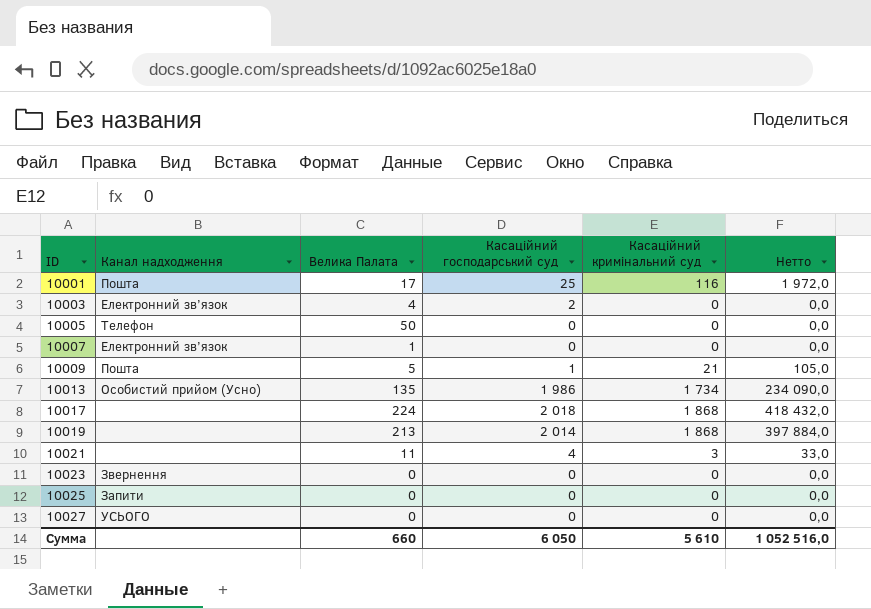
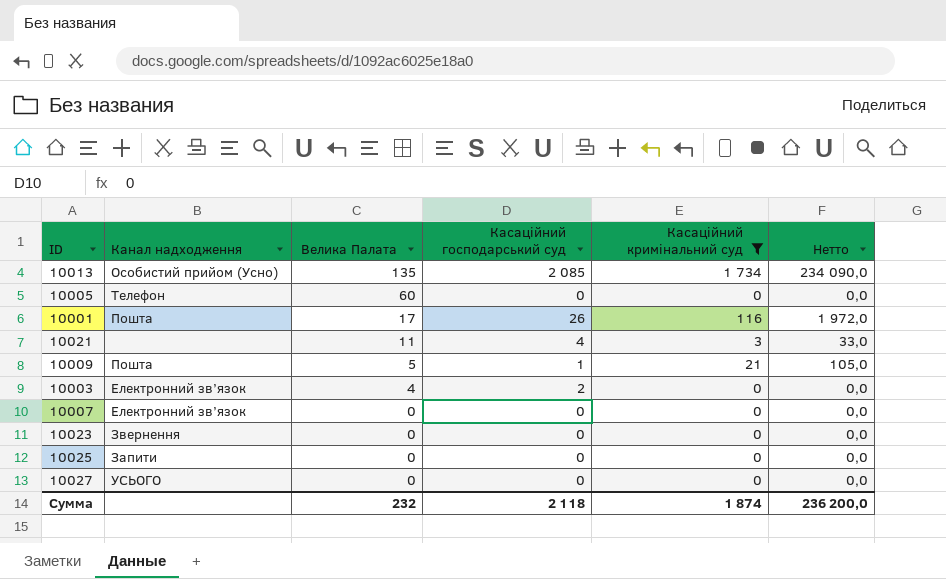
filter: none -> Касаційний кримінальний суд != 1 868
row order: ID ascending -> Велика Палата descending
10013 | Касаційний господарський суд: 1 986 -> 2 085
10005 | Велика Палата: 50 -> 60
10001 | Касаційний господарський суд: 25 -> 26
10007 | Велика Палата: 1 -> 0
Сумма | Велика Палата: 660 -> 232
Сумма | Касаційний господарський суд: 6 050 -> 2 118
Сумма | Касаційний кримінальний суд: 5 610 -> 1 874
Сумма | Нетто: 1 052 516,0 -> 236 200,0

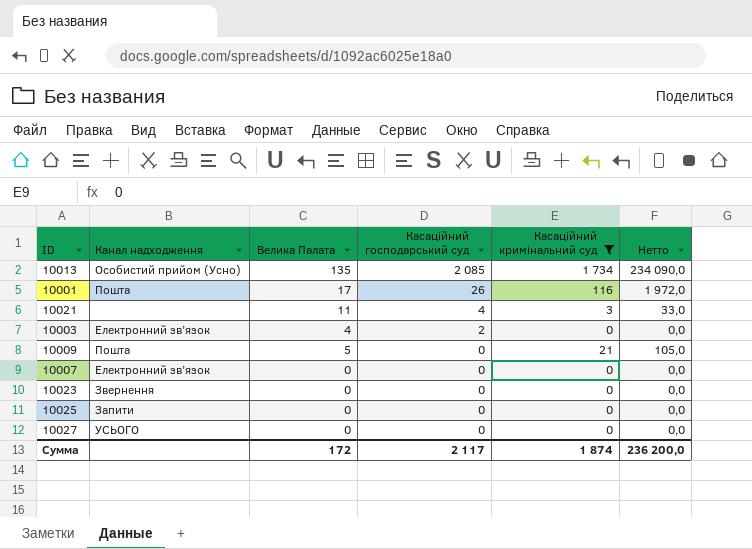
row order: Велика Палата descending -> Касаційний господарський суд descending
row 10005: Телефон | 60 | 0 | 0 | 0,0 -> none
10009 | Касаційний господарський суд: 1 -> 0
Сумма | Велика Палата: 232 -> 172
Сумма | Касаційний господарський суд: 2 118 -> 2 117

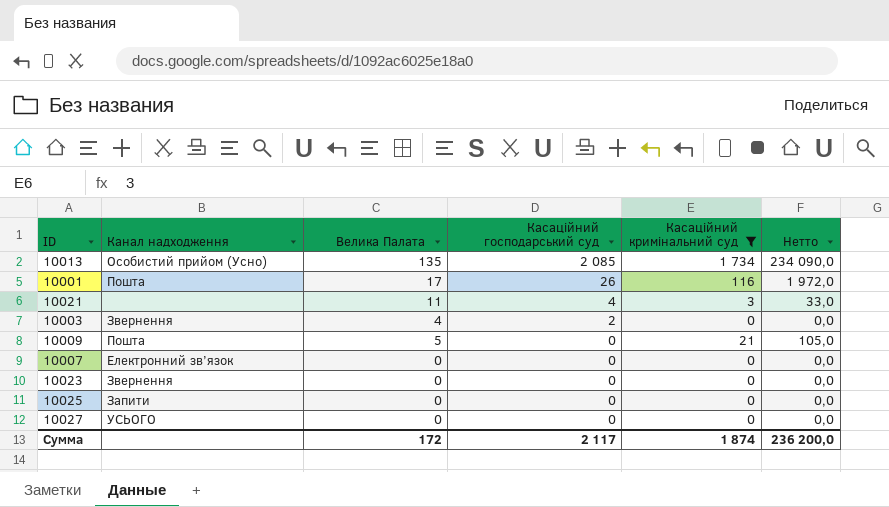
10003 | Канал надходження: Електронний зв’язок -> Звернення

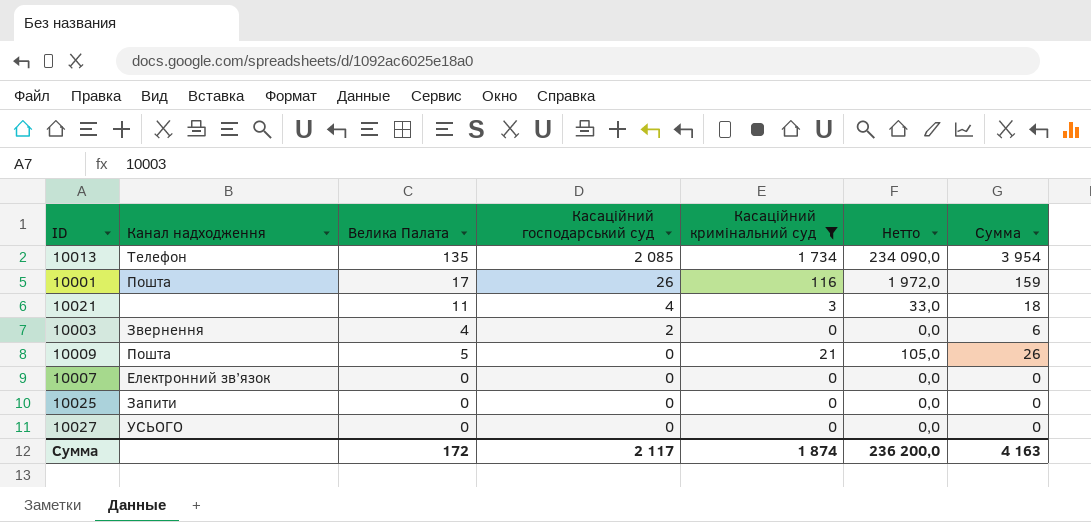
column Сумма | formula: none -> [Велика Палата] + [Касаційний господарський суд] + [Касаційний кримінальний суд]
row 10023: Звернення | 0 | 0 | 0 | 0,0 -> none
10013 | Канал надходження: Особистий прийом (Усно) -> Телефон

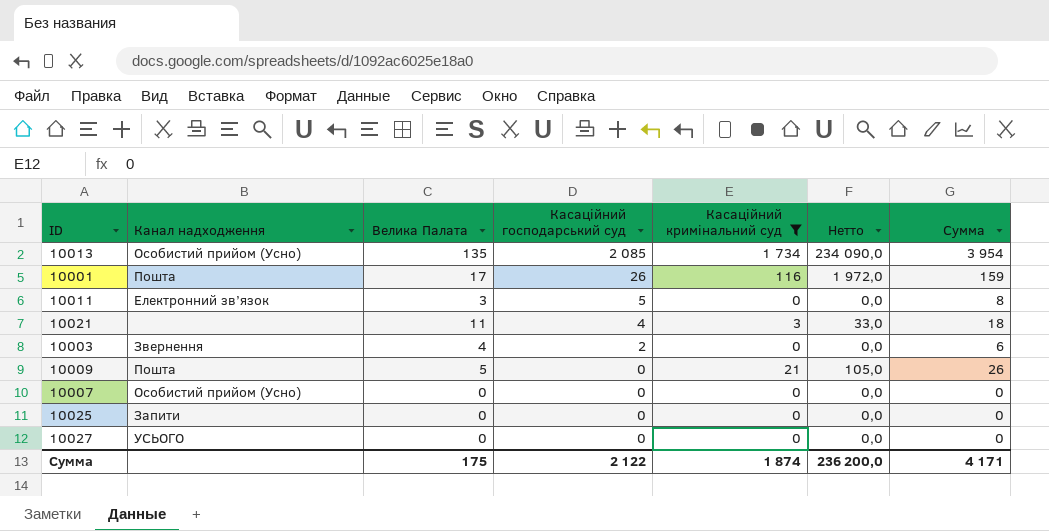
10013 | Канал надходження: Телефон -> Особистий прийом (Усно)
row 10011: none -> Електронний зв’язок | 3 | 5 | 0 | 0,0 | 8
10007 | Канал надходження: Електронний зв’язок -> Особистий прийом (Усно)
Сумма | Велика Палата: 172 -> 175
Сумма | Касаційний господарський суд: 2 117 -> 2 122
Сумма | Сумма: 4 163 -> 4 171

